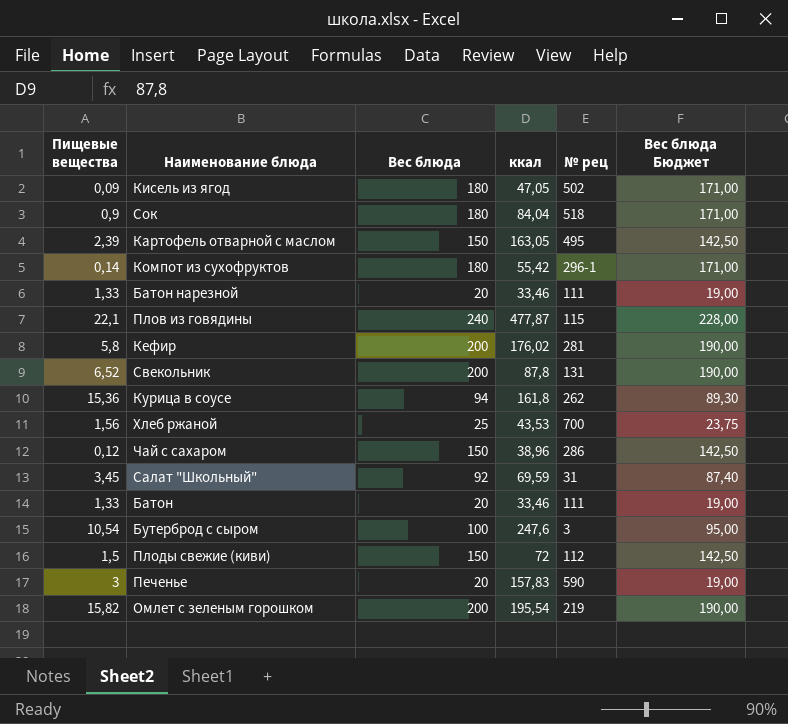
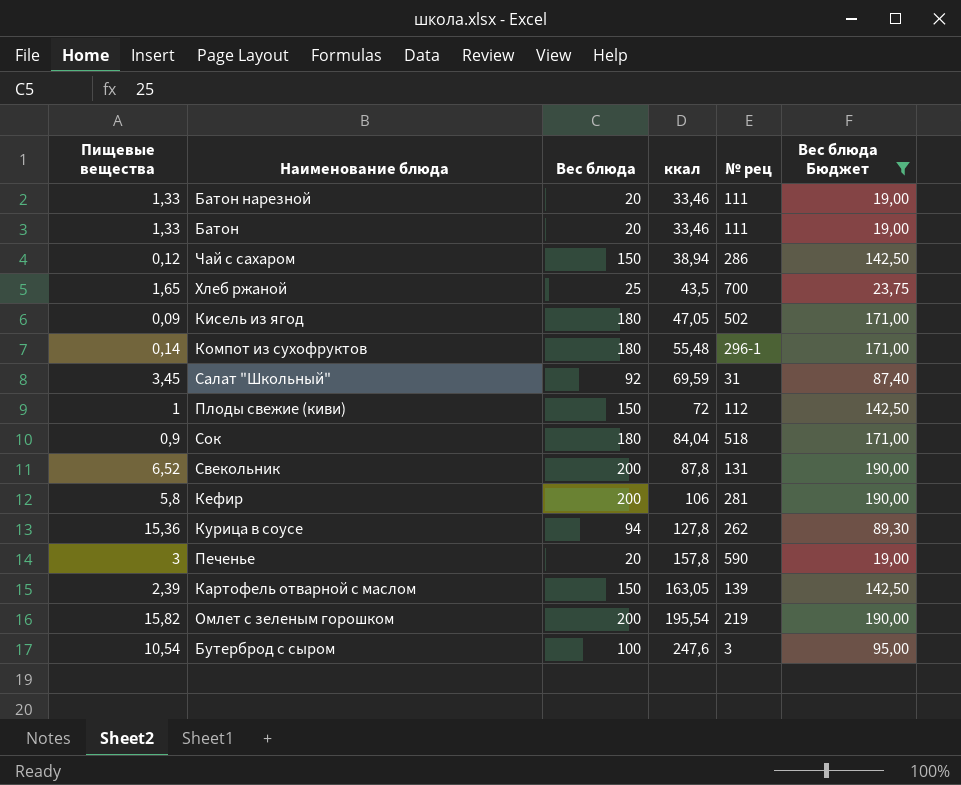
filter: none -> Вес блюда Бюджет != 228,00
row order: none -> ккал ascending
Чай с сахаром | ккал: 38,96 -> 38,94
Хлеб ржаной | Пищевые вещества: 1,56 -> 1,65
Хлеб ржаной | ккал: 43,53 -> 43,5
Компот из сухофруктов | ккал: 55,42 -> 55,48
Плоды свежие (киви) | Пищевые вещества: 1,5 -> 1
Кефир | ккал: 176,02 -> 106
Курица в соусе | ккал: 161,8 -> 127,8
Печенье | ккал: 157,83 -> 157,8
Картофель отварной с маслом | № рец: 495 -> 139

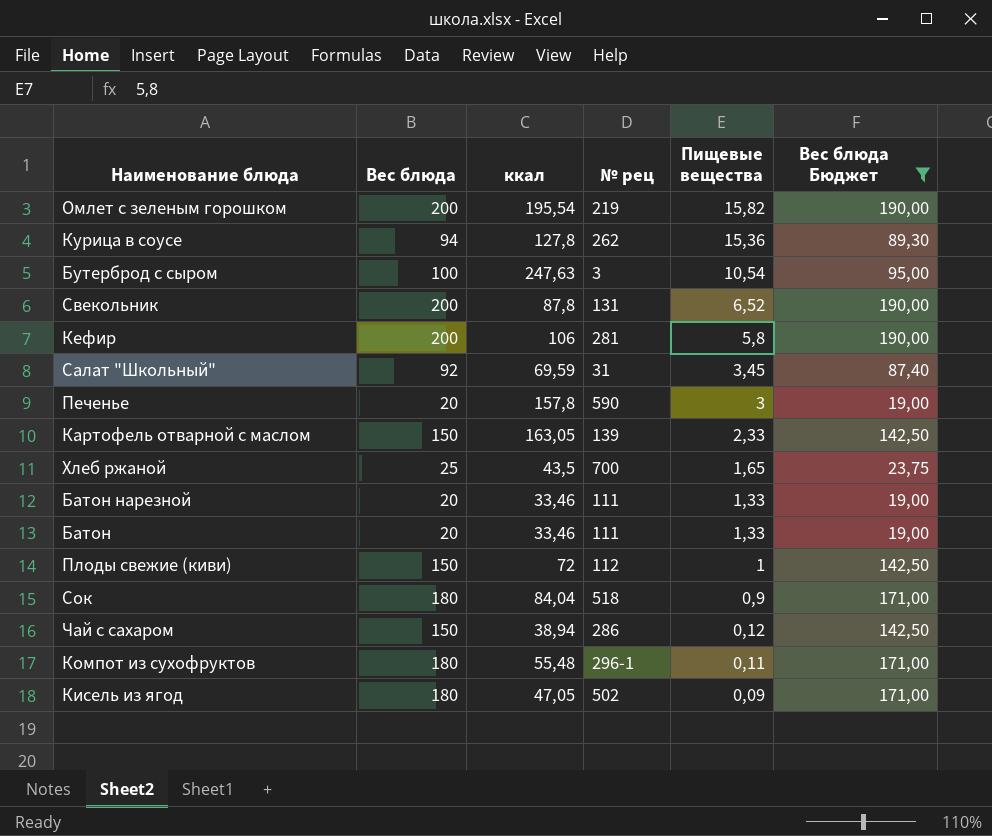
row order: ккал ascending -> Пищевые вещества descending
column Пищевые вещества | position: 1 -> 5
Бутерброд с сыром | ккал: 247,6 -> 247,63
Картофель отварной с маслом | Пищевые вещества: 2,39 -> 2,33
Компот из сухофруктов | Пищевые вещества: 0,14 -> 0,11

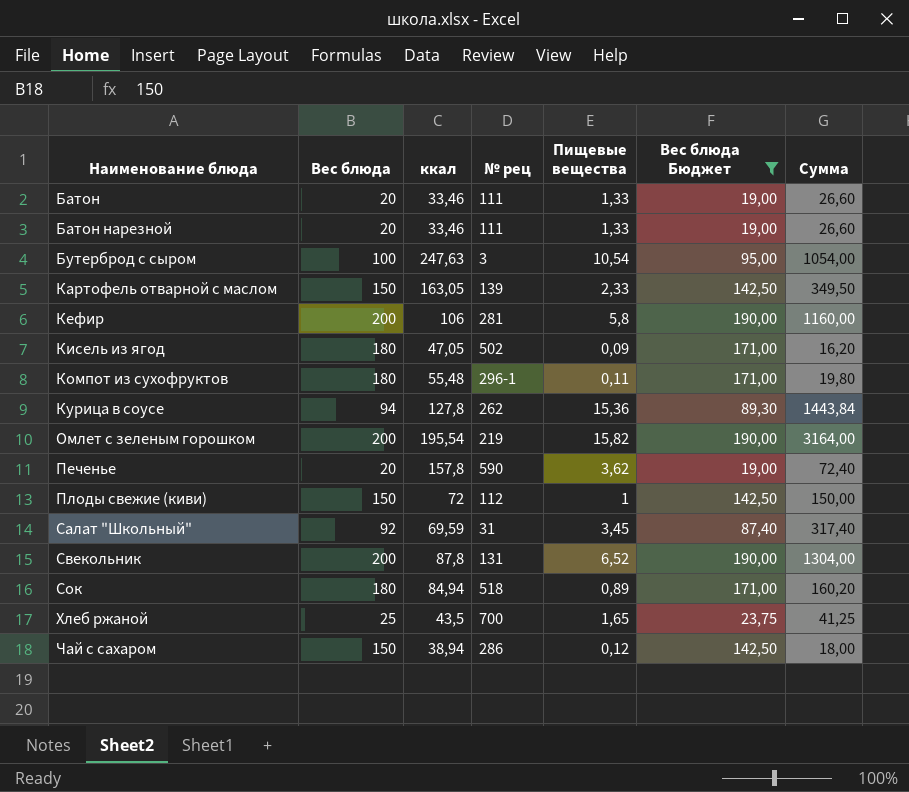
row order: Пищевые вещества descending -> Наименование блюда ascending
column Сумма | formula: none -> [Вес блюда] * [Пищевые вещества]
Печенье | Пищевые вещества: 3 -> 3,62
Сок | ккал: 84,04 -> 84,94
Сок | Пищевые вещества: 0,9 -> 0,89

